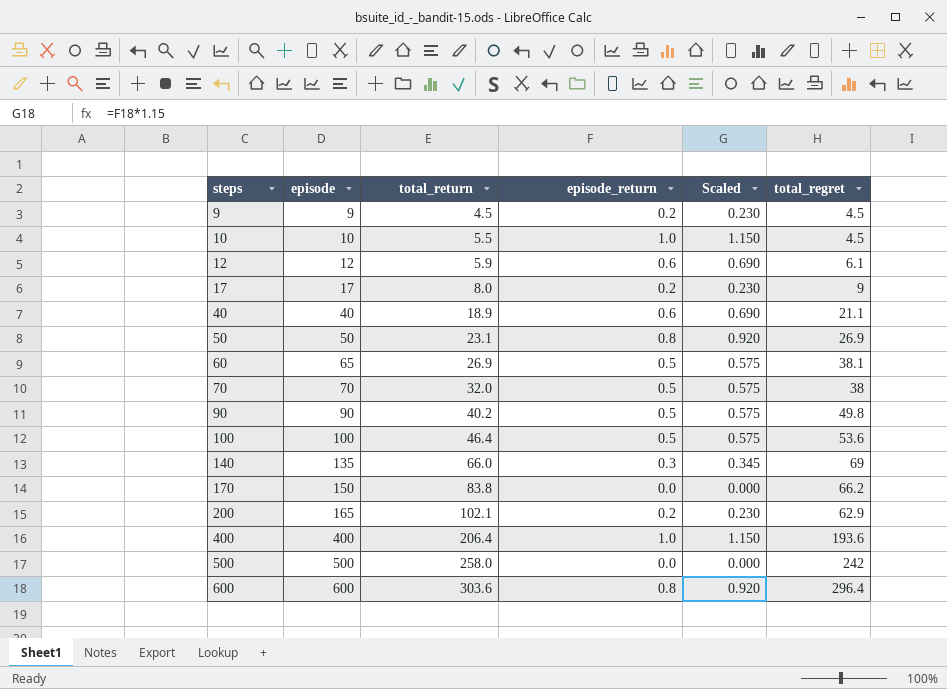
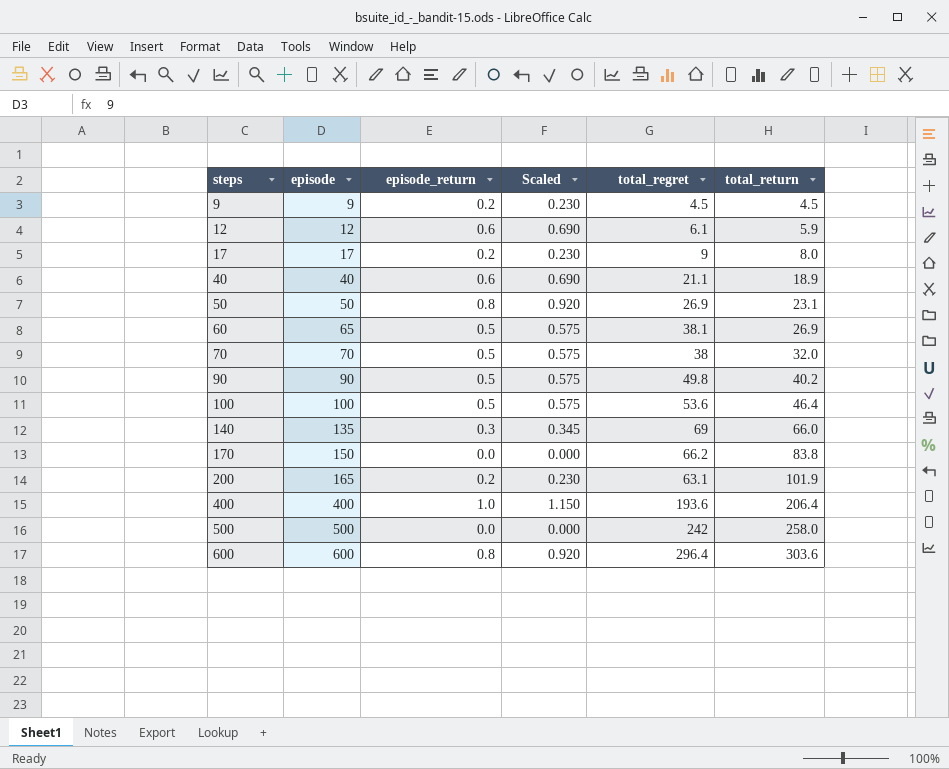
column total_return | position: 3 -> 6
row 10: 10 | 5.5 | 1.0 | 1.150 | 4.5 -> none
200 | total_regret: 62.9 -> 63.1
200 | total_return: 102.1 -> 101.9

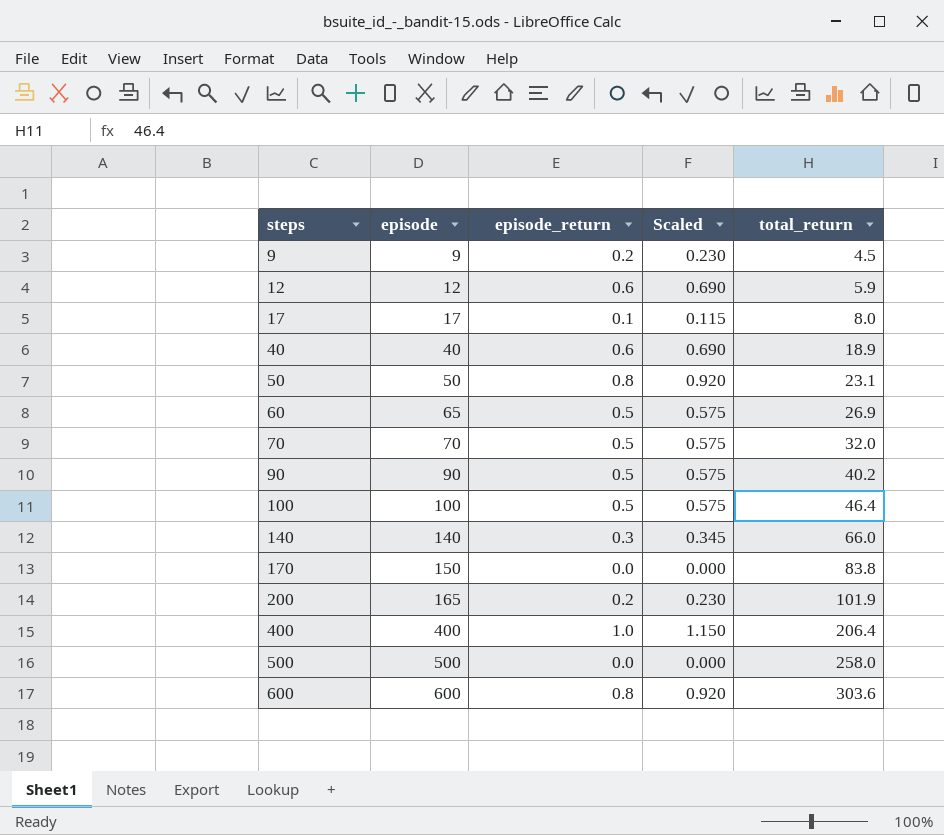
column total_regret | formula: [episode] - [total_return] -> none
17 | episode_return: 0.2 -> 0.1
17 | Scaled: 0.230 -> 0.115
140 | episode: 135 -> 140

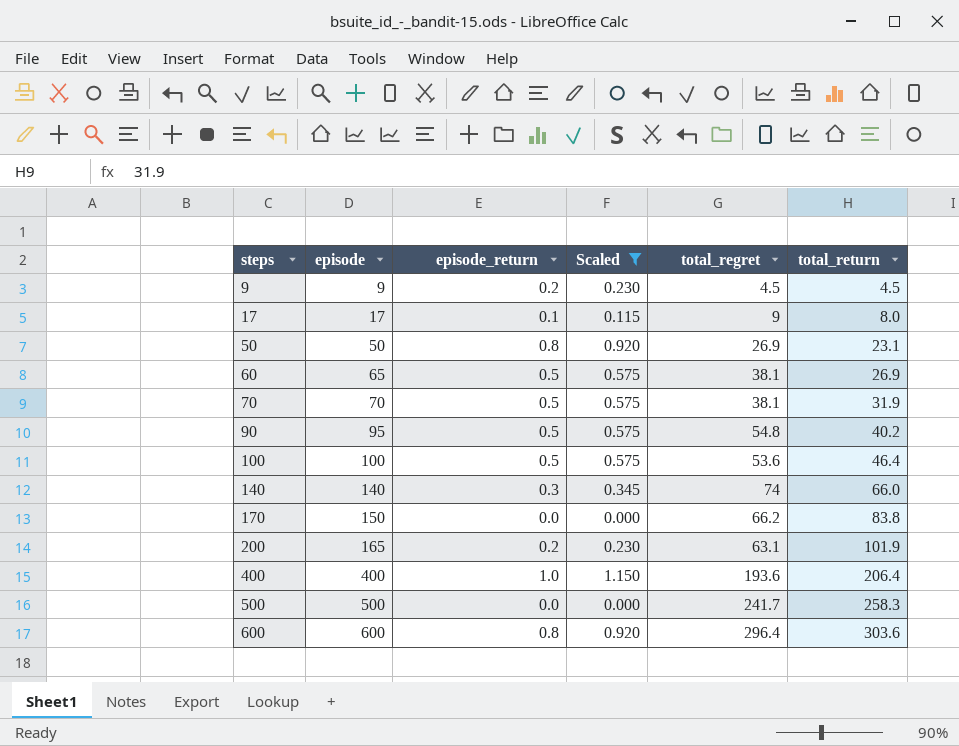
filter: none -> Scaled != 0.690
column total_regret | formula: none -> [episode] - [total_return]
70 | total_return: 32.0 -> 31.9
90 | episode: 90 -> 95
500 | total_return: 258.0 -> 258.3

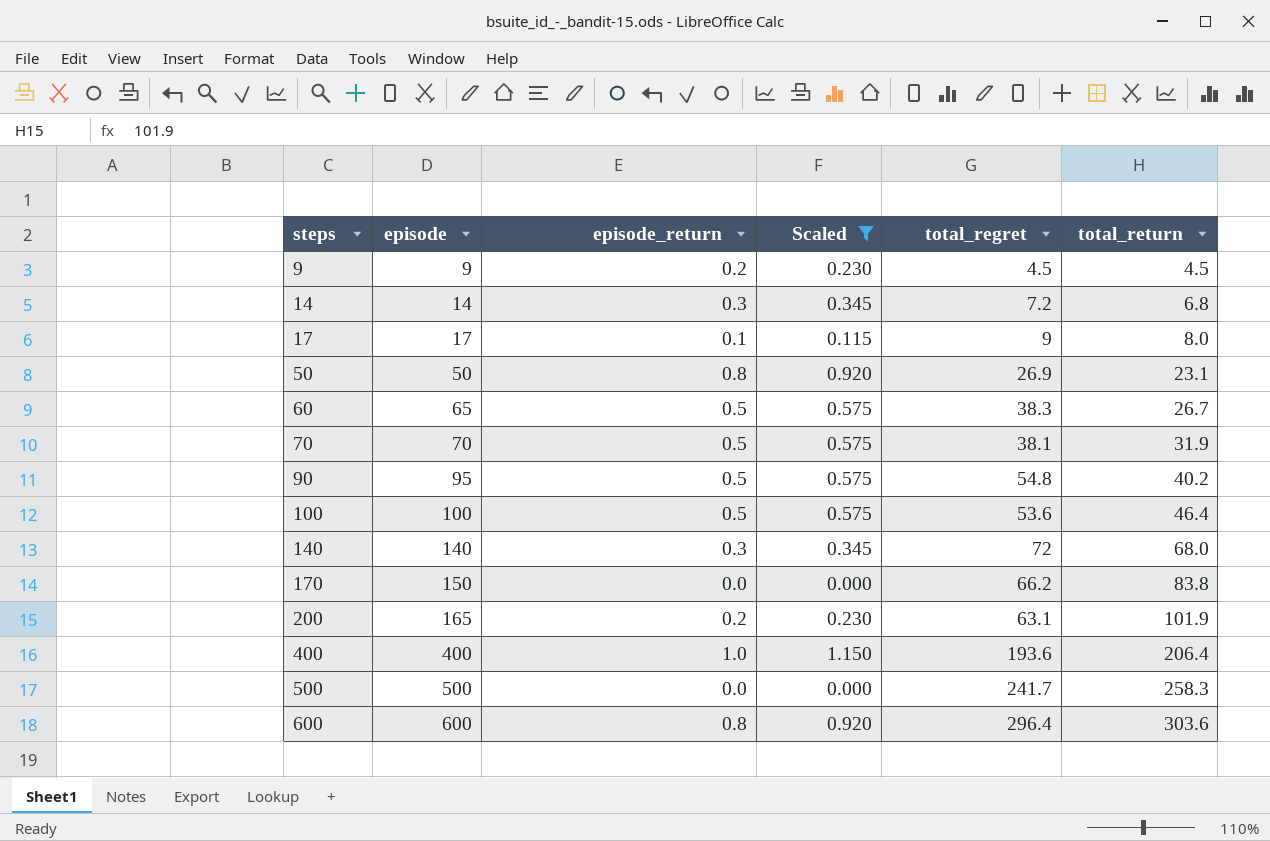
row 14: none -> 14 | 0.3 | 0.345 | 7.2 | 6.8
60 | total_regret: 38.1 -> 38.3
60 | total_return: 26.9 -> 26.7
140 | total_regret: 74 -> 72
140 | total_return: 66.0 -> 68.0

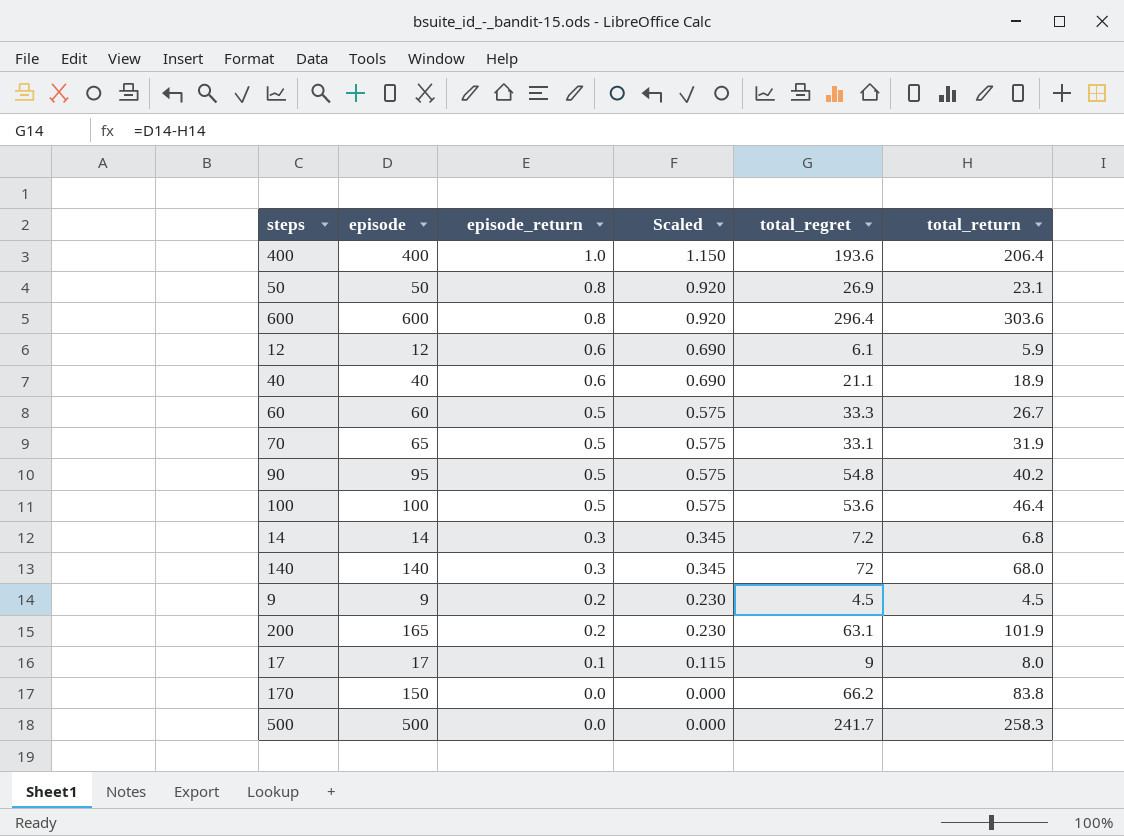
filter: Scaled != 0.690 -> none
row order: steps ascending -> episode_return descending
60 | episode: 65 -> 60
60 | total_regret: 38.3 -> 33.3
70 | episode: 70 -> 65
70 | total_regret: 38.1 -> 33.1

